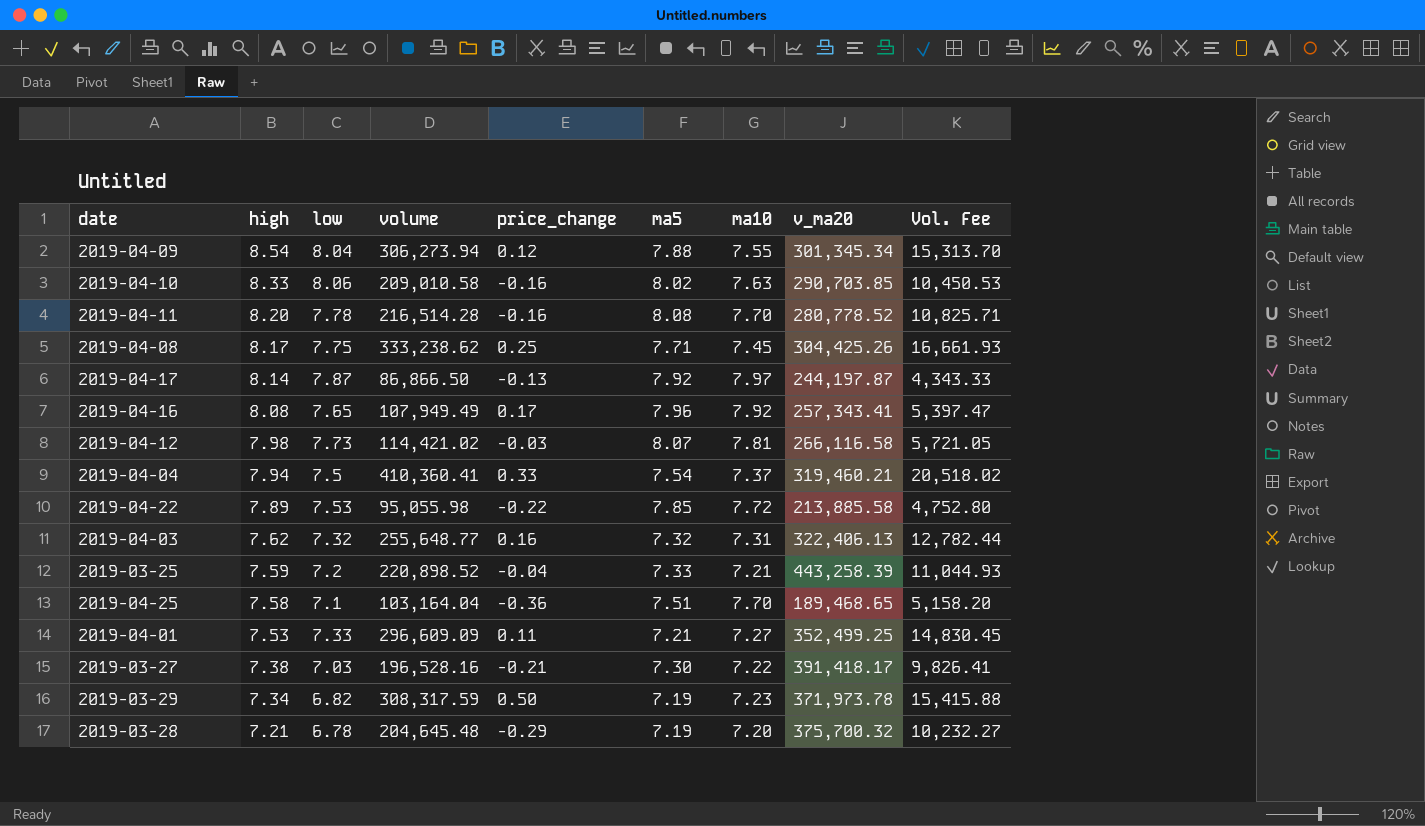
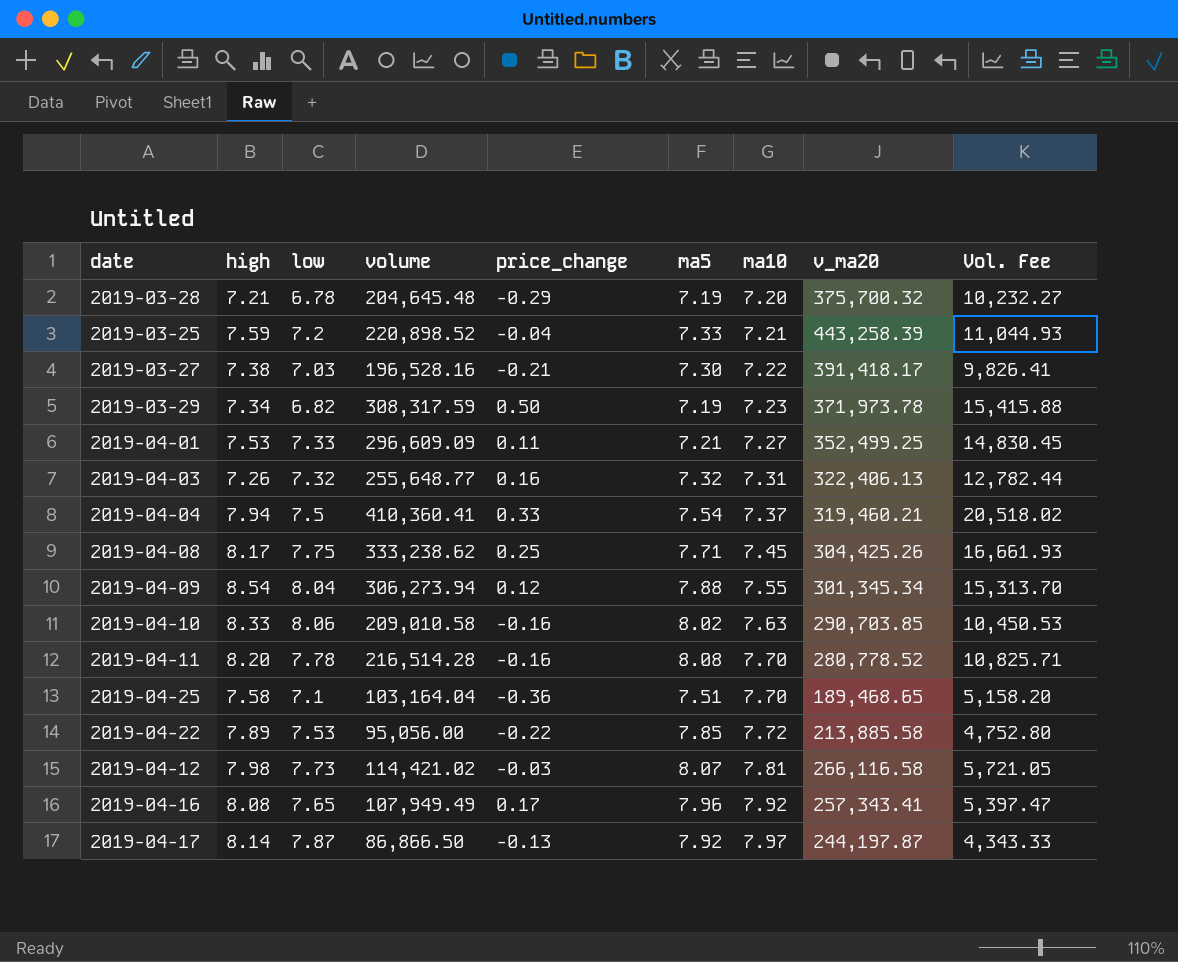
row order: high descending -> ma10 ascending
2019-04-03 | high: 7.62 -> 7.26
2019-04-22 | volume: 95,055.98 -> 95,056.00

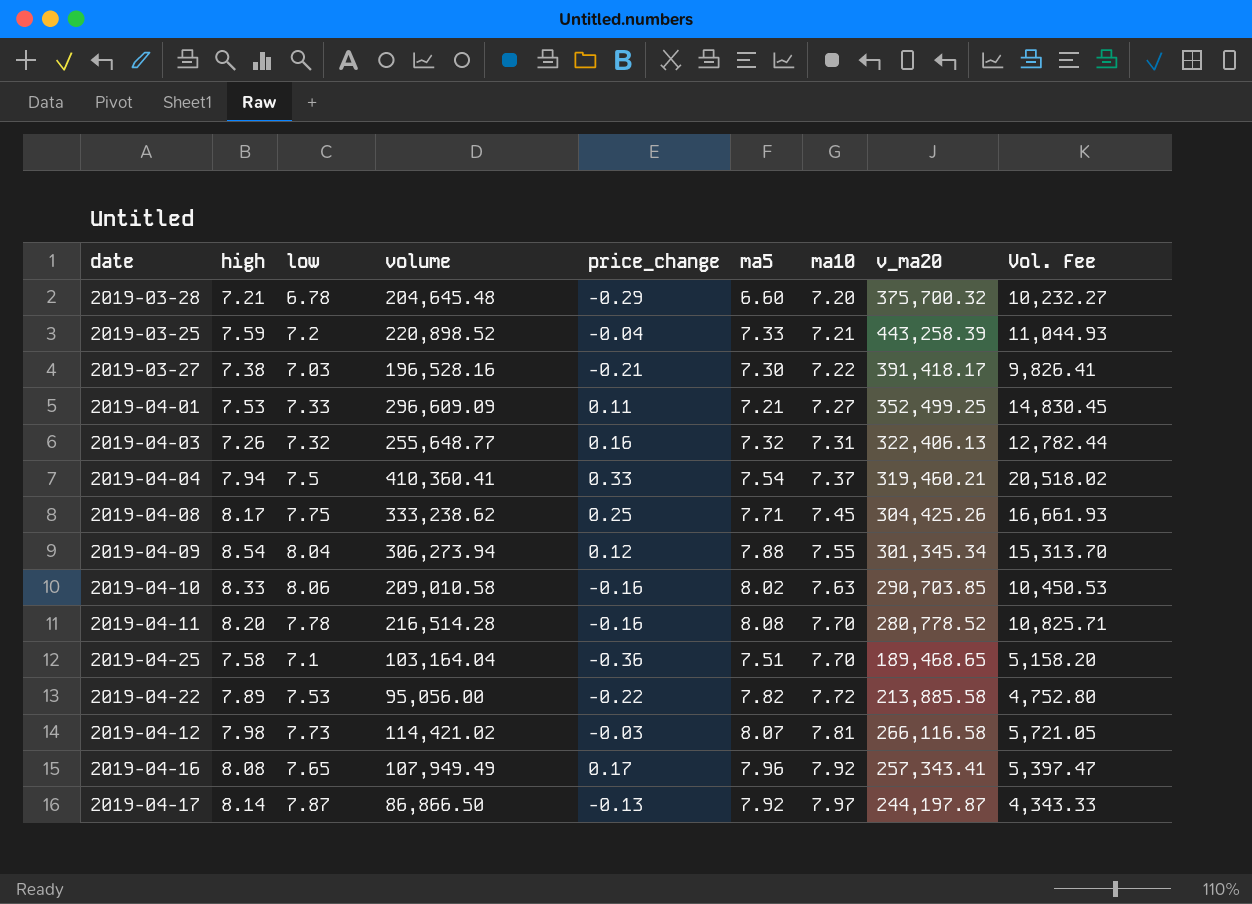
row 2019-03-29: 7.34 | 6.82 | 308,317.59 | 0.50 | 7.19 | 7.23 | 371,973.78 | 15,415.88 -> none
2019-03-28 | ma5: 7.19 -> 6.60
2019-04-22 | ma5: 7.85 -> 7.82

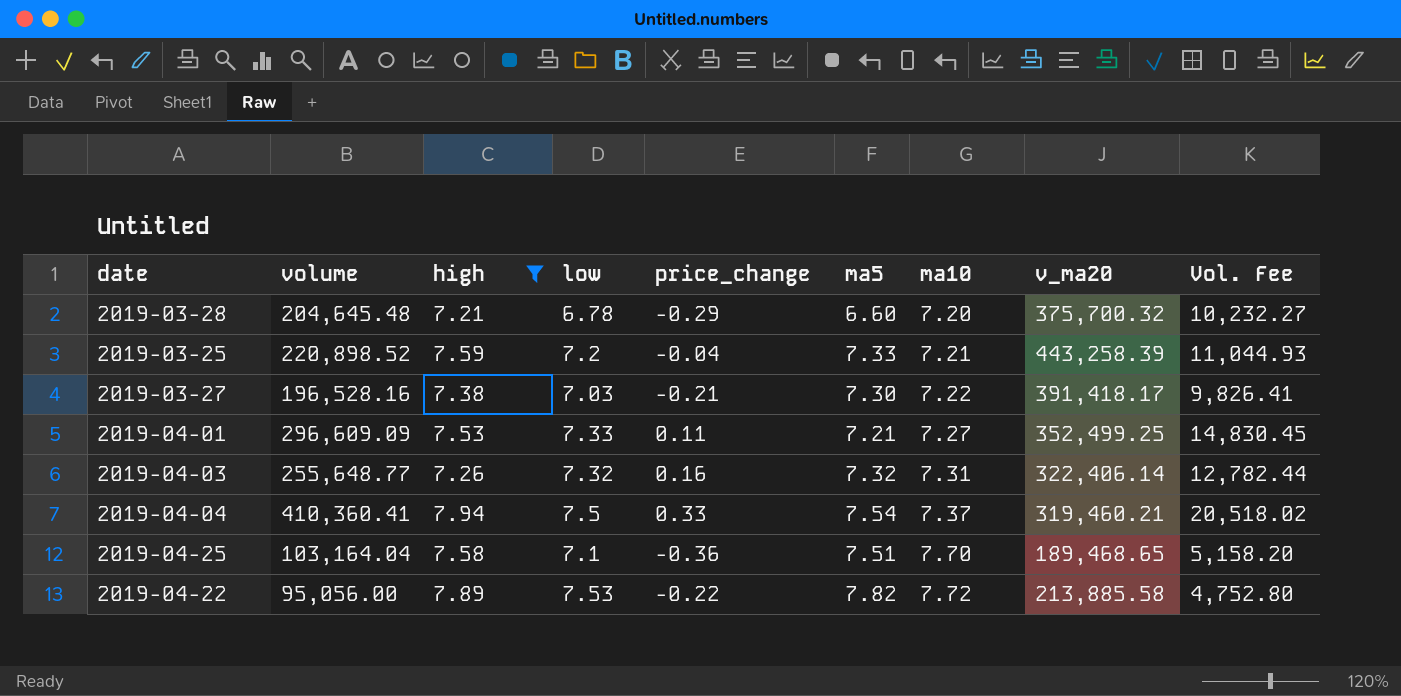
filter: none -> high <= 7.94
column volume | position: 4 -> 2
2019-04-03 | v_ma20: 322,406.13 -> 322,406.14

